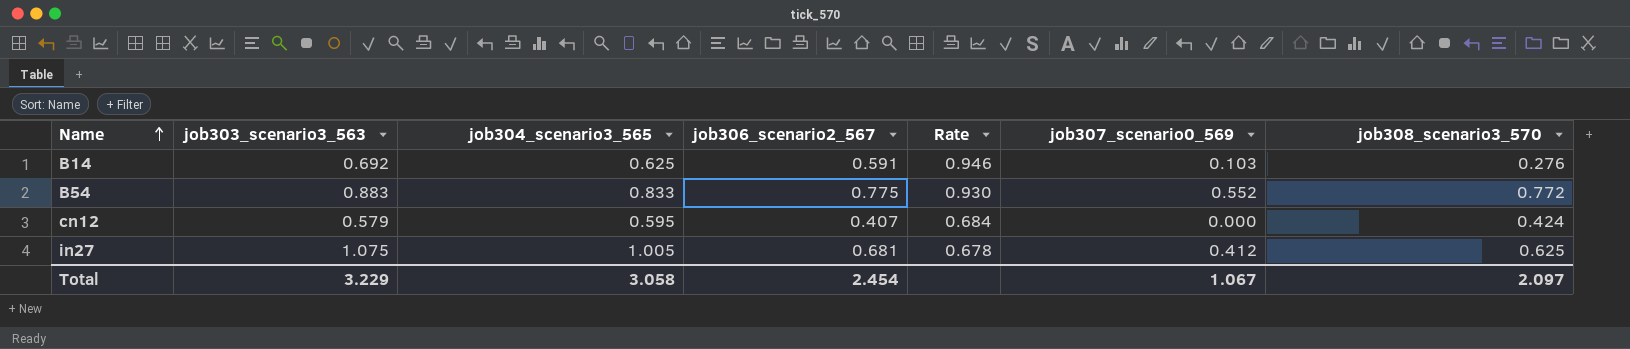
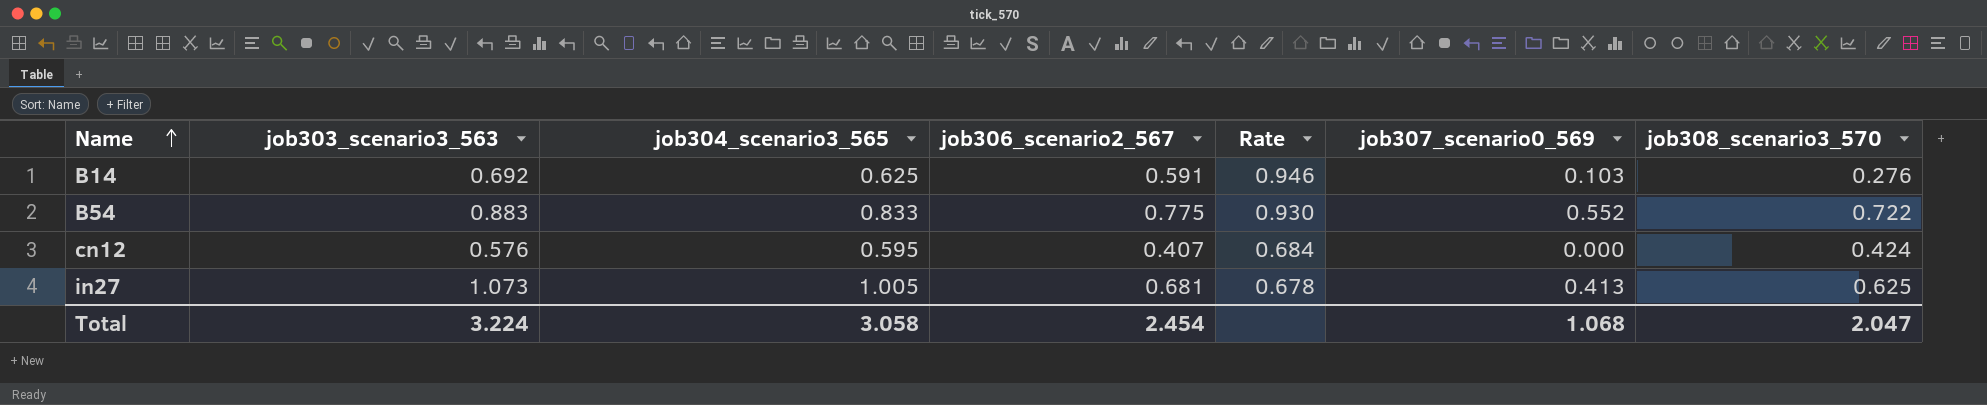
B54 | job308_scenario3_570: 0.772 -> 0.722
cn12 | job303_scenario3_563: 0.579 -> 0.576
in27 | job303_scenario3_563: 1.075 -> 1.073
in27 | job307_scenario0_569: 0.412 -> 0.413
Total | job303_scenario3_563: 3.229 -> 3.224
Total | job307_scenario0_569: 1.067 -> 1.068
Total | job308_scenario3_570: 2.097 -> 2.047

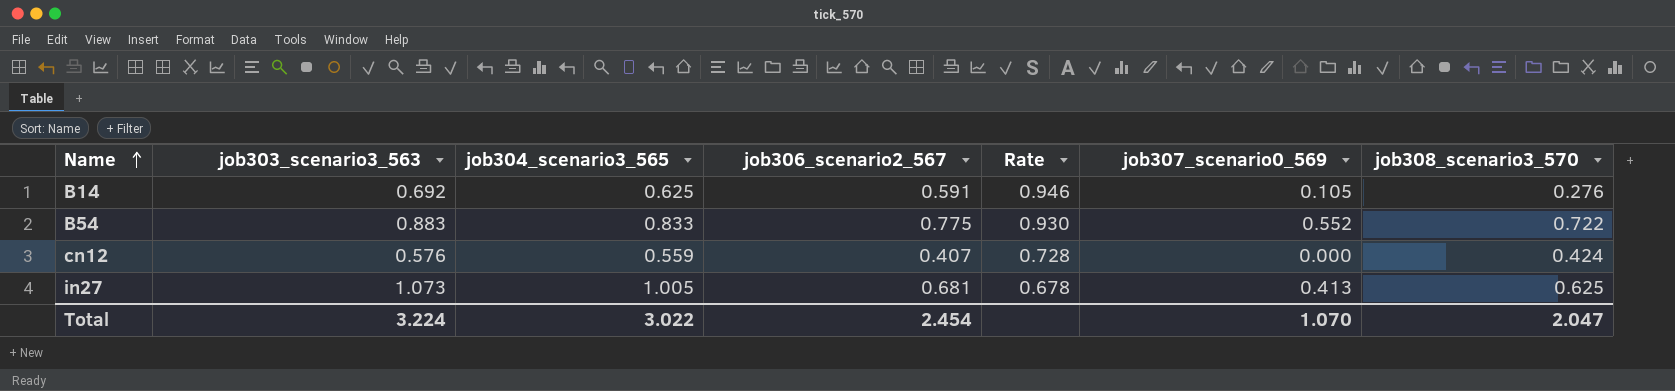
B14 | job307_scenario0_569: 0.103 -> 0.105
cn12 | job304_scenario3_565: 0.595 -> 0.559
cn12 | Rate: 0.684 -> 0.728
Total | job304_scenario3_565: 3.058 -> 3.022
Total | job307_scenario0_569: 1.068 -> 1.070

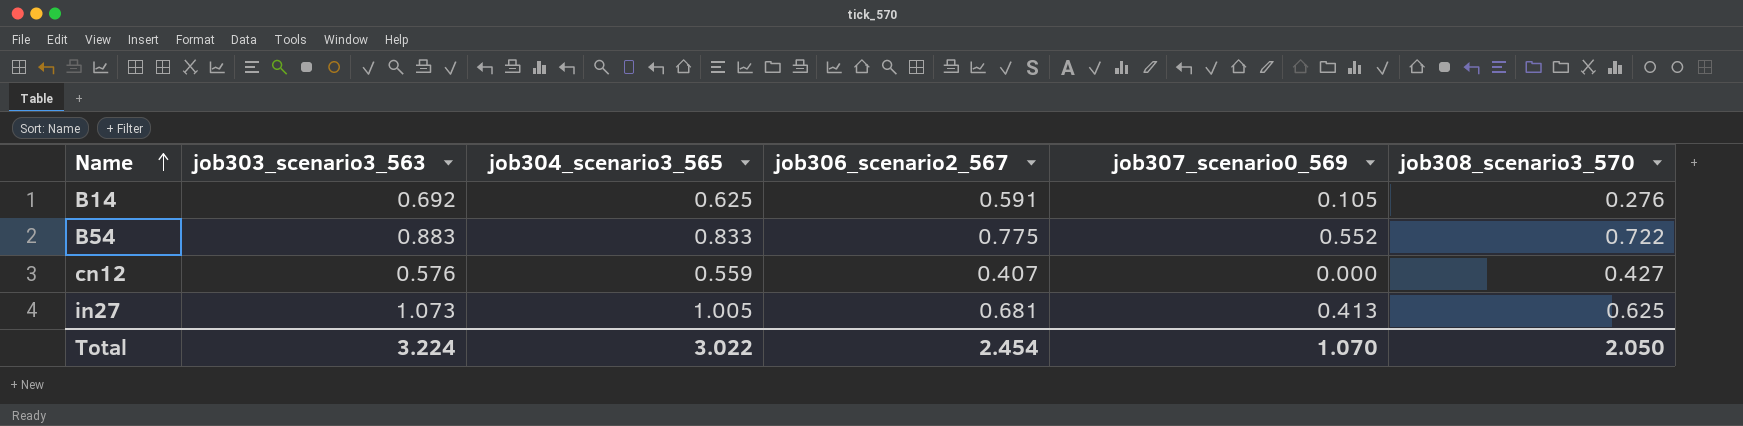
column Rate | formula: [job306_scenario2_567] / [job304_scenario3_565] -> none
cn12 | job308_scenario3_570: 0.424 -> 0.427
Total | job308_scenario3_570: 2.047 -> 2.050

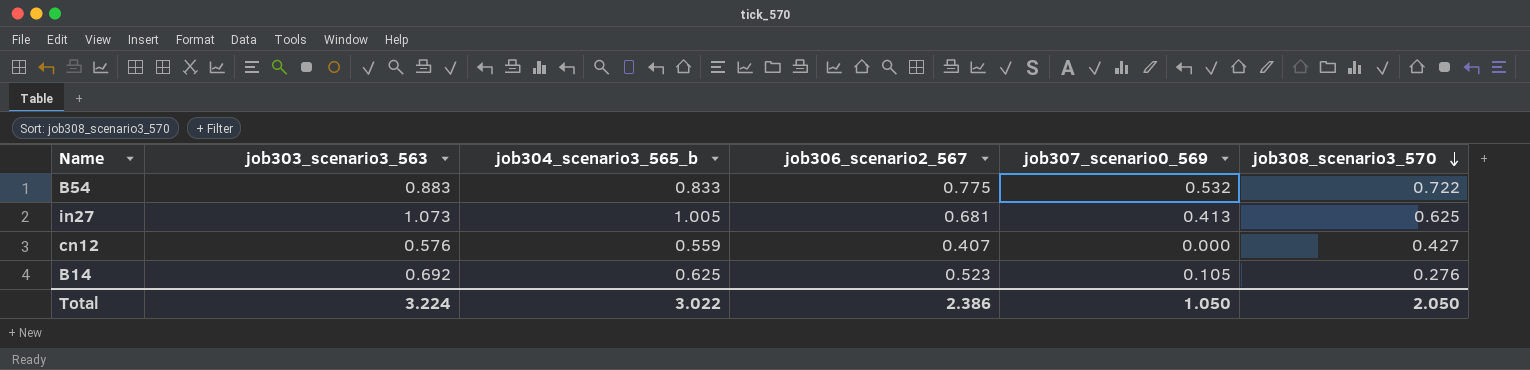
row order: Name ascending -> job308_scenario3_570 descending
column name: job304_scenario3_565 -> job304_scenario3_565_b
B54 | job307_scenario0_569: 0.552 -> 0.532
B14 | job306_scenario2_567: 0.591 -> 0.523
Total | job306_scenario2_567: 2.454 -> 2.386
Total | job307_scenario0_569: 1.070 -> 1.050

